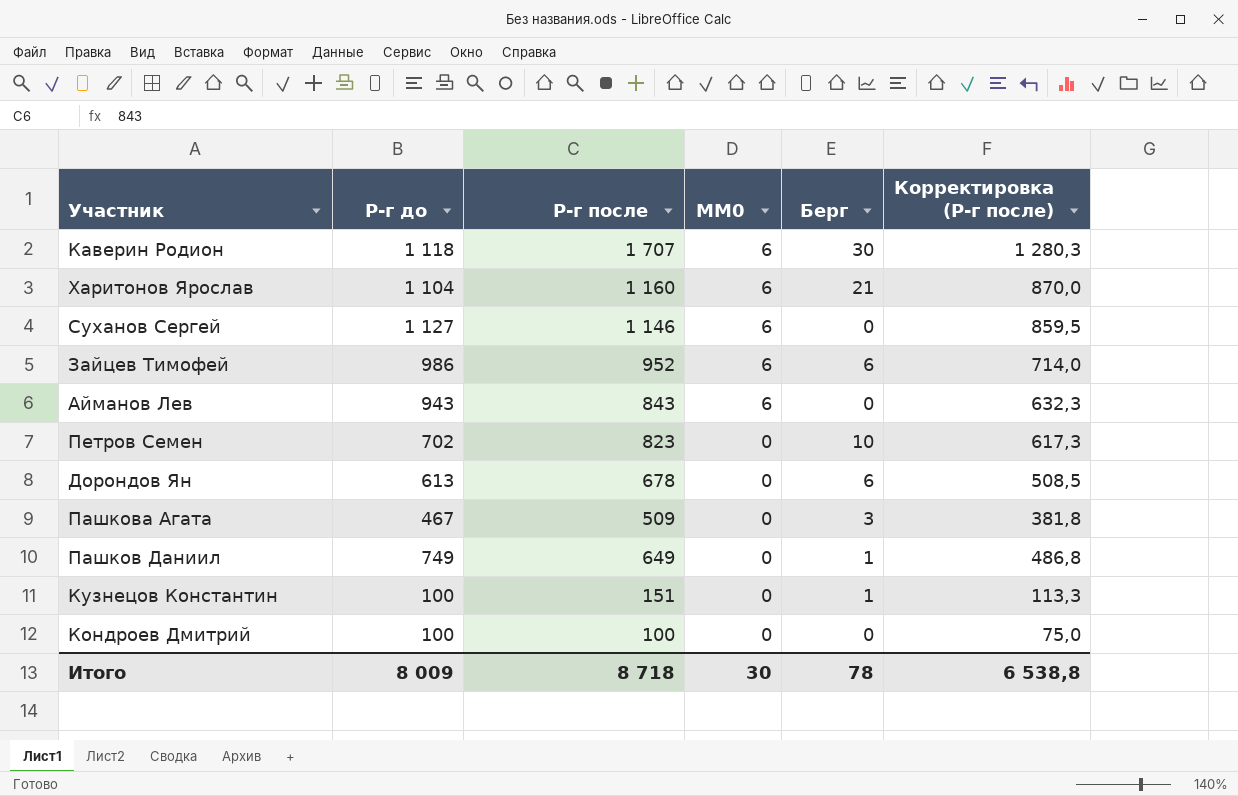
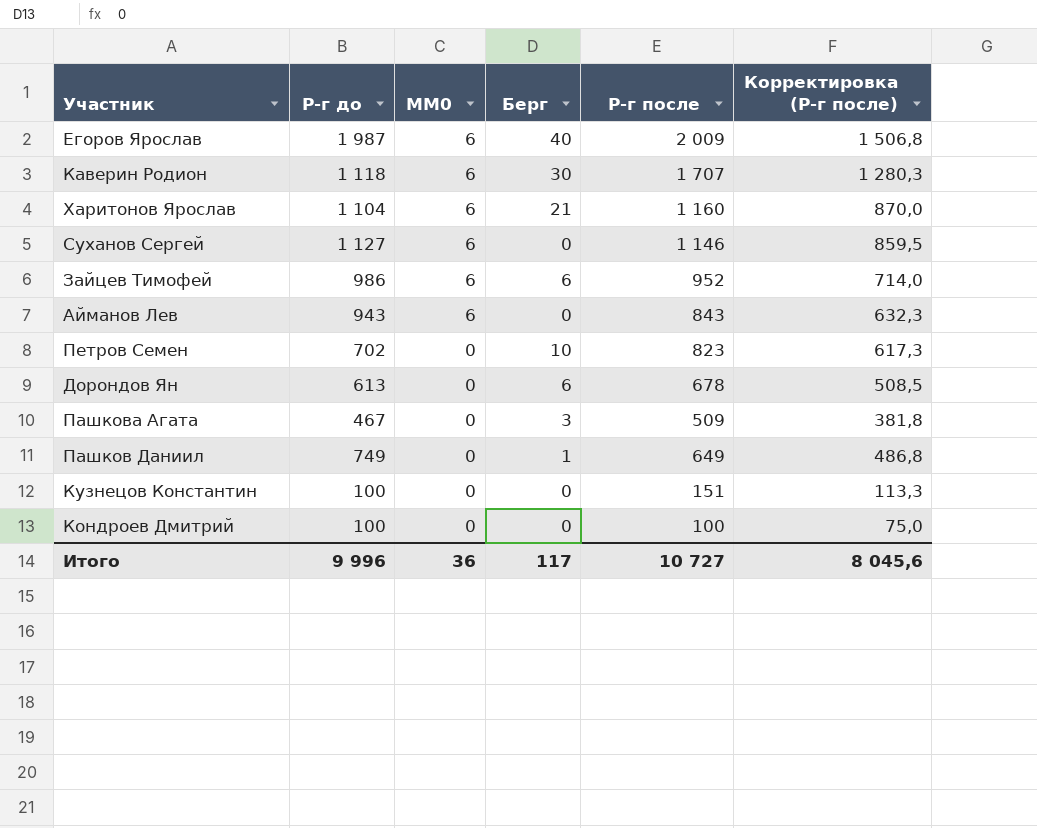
column Р-г после | position: 3 -> 5
row Егоров Ярослав: none -> 1 987 | 6 | 40 | 2 009 | 1 506,8
Кузнецов Константин | Берг: 1 -> 0
Итого | Р-г до: 8 009 -> 9 996
Итого | MM0: 30 -> 36
Итого | Берг: 78 -> 117
Итого | Р-г после: 8 718 -> 10 727
Итого | Корректировка (Р-г после): 6 538,8 -> 8 045,6

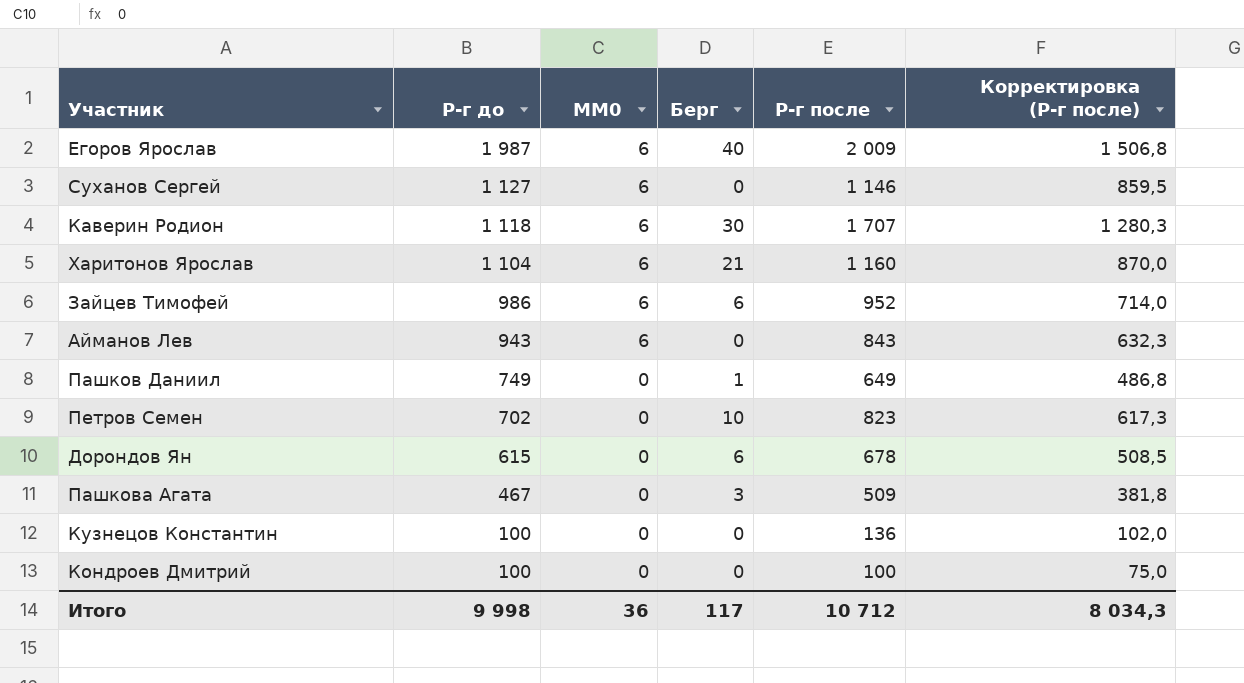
row order: MM0 descending -> Р-г до descending
Дорондов Ян | Р-г до: 613 -> 615
Кузнецов Константин | Р-г после: 151 -> 136
Кузнецов Константин | Корректировка (Р-г после): 113,3 -> 102,0
Итого | Р-г до: 9 996 -> 9 998
Итого | Р-г после: 10 727 -> 10 712
Итого | Корректировка (Р-г после): 8 045,6 -> 8 034,3

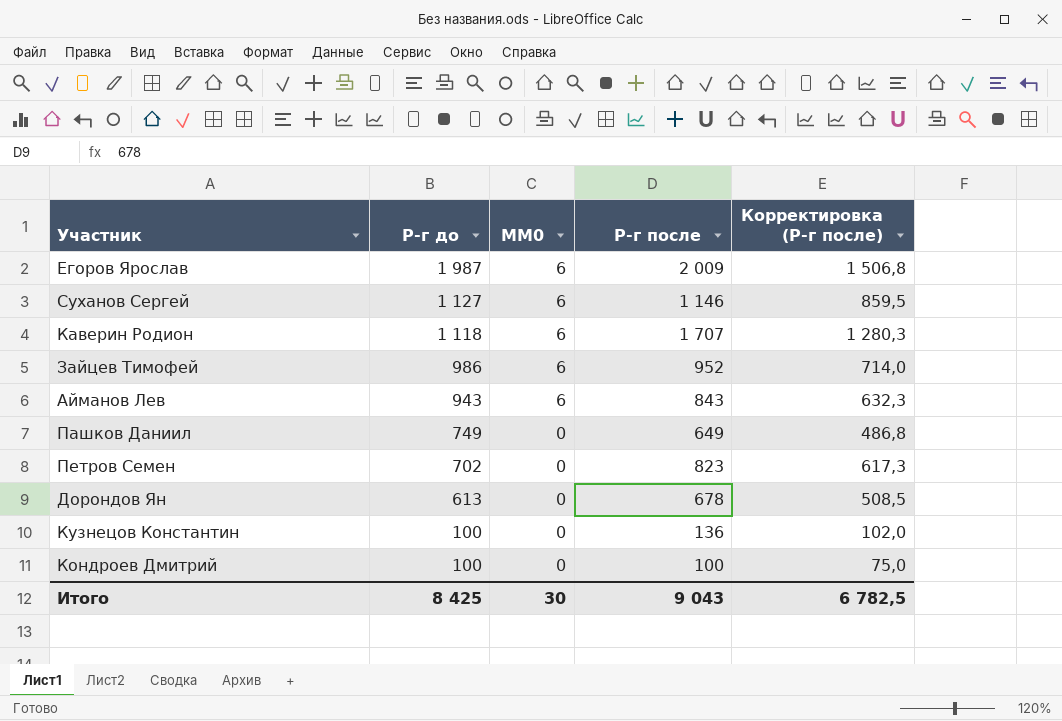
column Берг | position: 4 -> none
row Харитонов Ярослав: 1 104 | 6 | 21 | 1 160 | 870,0 -> none
row Пашкова Агата: 467 | 0 | 3 | 509 | 381,8 -> none
Дорондов Ян | Р-г до: 615 -> 613
Итого | Р-г до: 9 998 -> 8 425
Итого | MM0: 36 -> 30
Итого | Р-г после: 10 712 -> 9 043
Итого | Корректировка (Р-г после): 8 034,3 -> 6 782,5

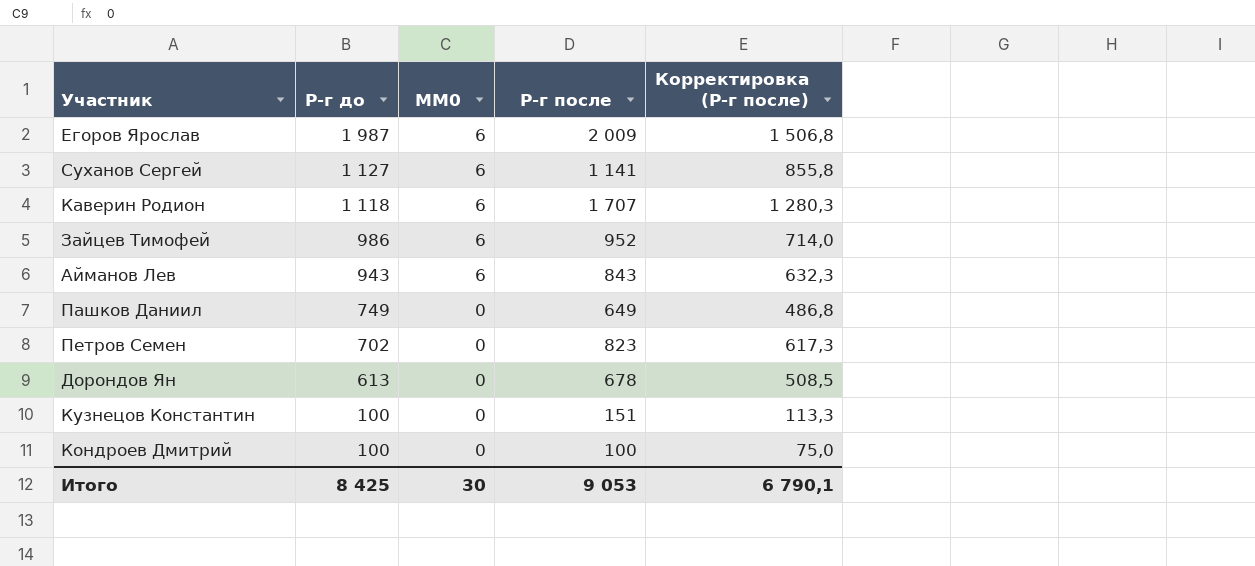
Суханов Сергей | Р-г после: 1 146 -> 1 141
Суханов Сергей | Корректировка (Р-г после): 859,5 -> 855,8
Кузнецов Константин | Р-г после: 136 -> 151
Кузнецов Константин | Корректировка (Р-г после): 102,0 -> 113,3
Итого | Р-г после: 9 043 -> 9 053
Итого | Корректировка (Р-г после): 6 782,5 -> 6 790,1

